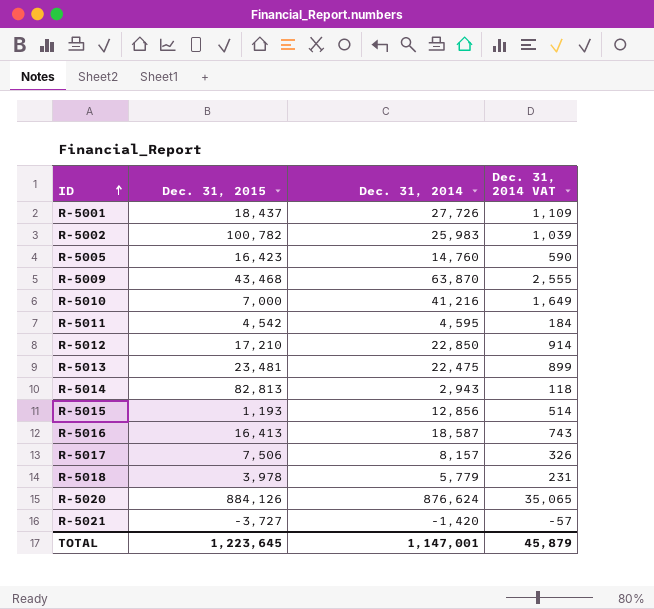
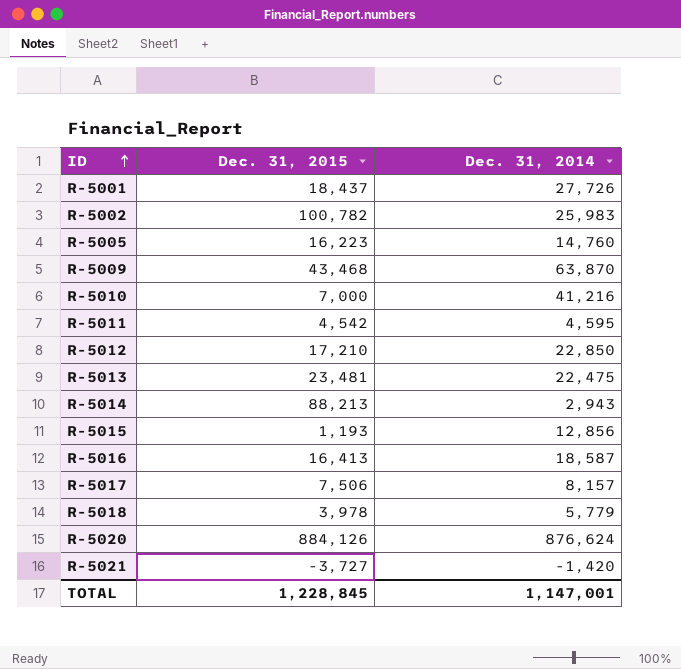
column Dec. 31, 2014 VAT | formula: [Dec. 31, 2014] * 0.04 -> none
R-5005 | Dec. 31, 2015: 16,423 -> 16,223
R-5014 | Dec. 31, 2015: 82,813 -> 88,213
TOTAL | Dec. 31, 2015: 1,223,645 -> 1,228,845

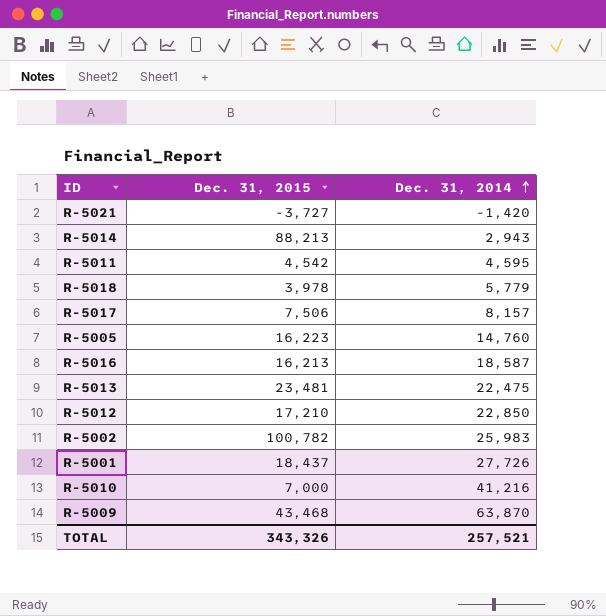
row order: ID ascending -> Dec. 31, 2014 ascending
row R-5015: 1,193 | 12,856 -> none
row R-5020: 884,126 | 876,624 -> none
R-5016 | Dec. 31, 2015: 16,413 -> 16,213
TOTAL | Dec. 31, 2015: 1,228,845 -> 343,326
TOTAL | Dec. 31, 2014: 1,147,001 -> 257,521

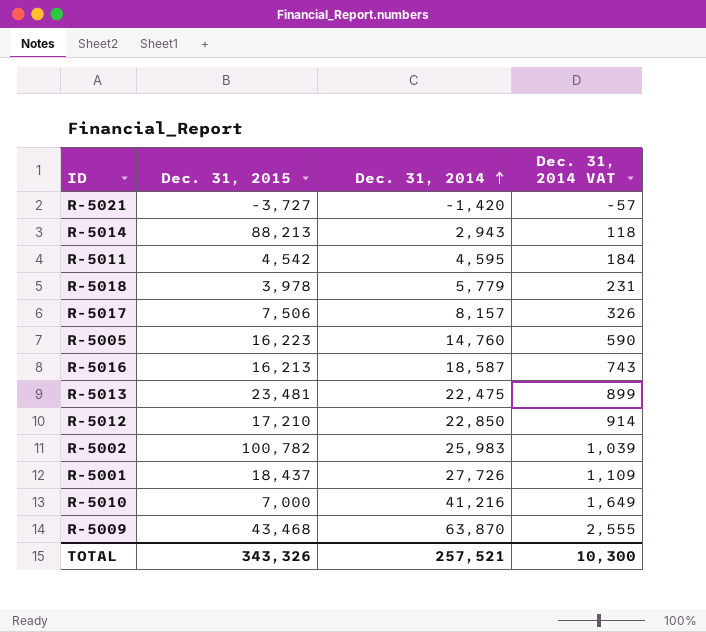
column Dec. 31, 2014 VAT | formula: none -> [Dec. 31, 2014] * 0.04

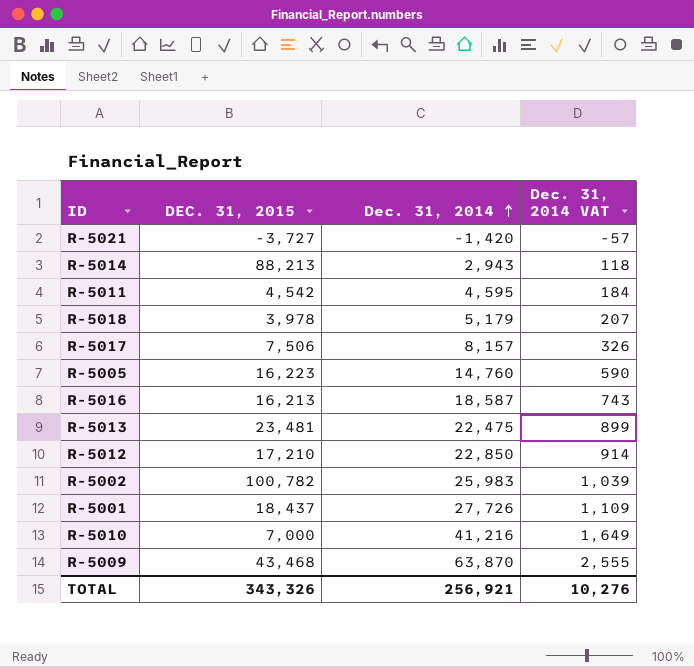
column name: Dec. 31, 2015 -> DEC. 31, 2015
R-5018 | Dec. 31, 2014: 5,779 -> 5,179
R-5018 | Dec. 31, 2014 VAT: 231 -> 207
TOTAL | Dec. 31, 2014: 257,521 -> 256,921
TOTAL | Dec. 31, 2014 VAT: 10,300 -> 10,276

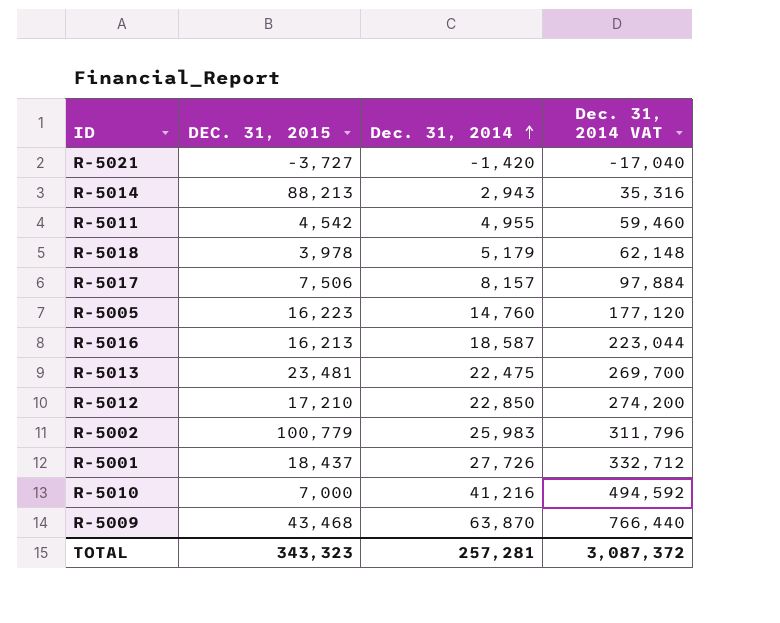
column Dec. 31, 2014 VAT | formula: [Dec. 31, 2014] * 0.04 -> [Dec. 31, 2014] * 12
R-5011 | Dec. 31, 2014: 4,595 -> 4,955
R-5002 | DEC. 31, 2015: 100,782 -> 100,779
TOTAL | DEC. 31, 2015: 343,326 -> 343,323
TOTAL | Dec. 31, 2014: 256,921 -> 257,281
TOTAL | Dec. 31, 2014 VAT: 10,276 -> 3,087,372

